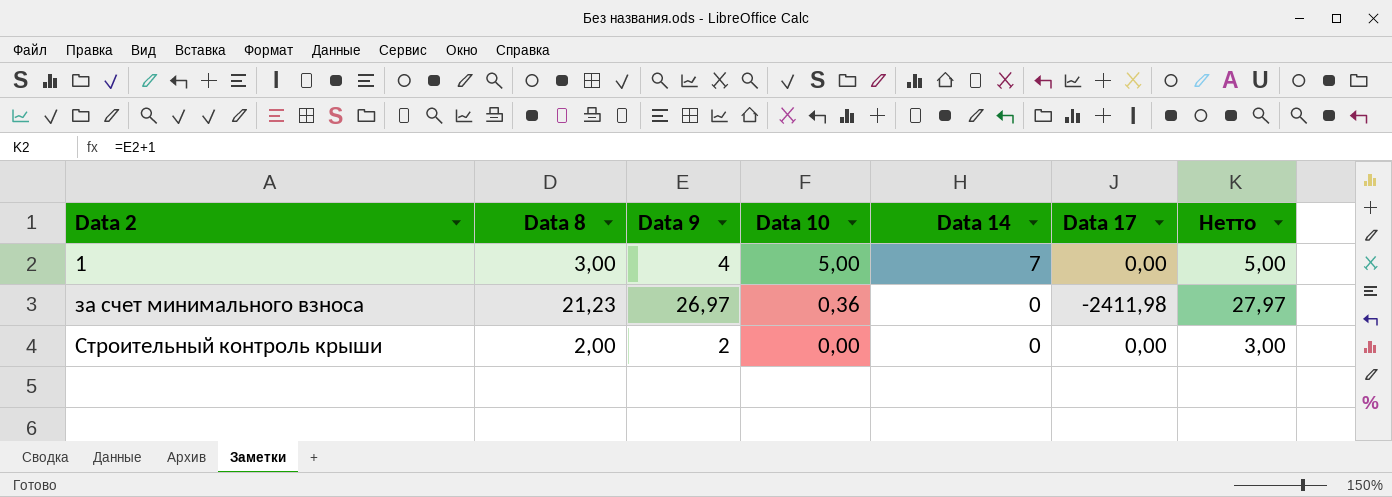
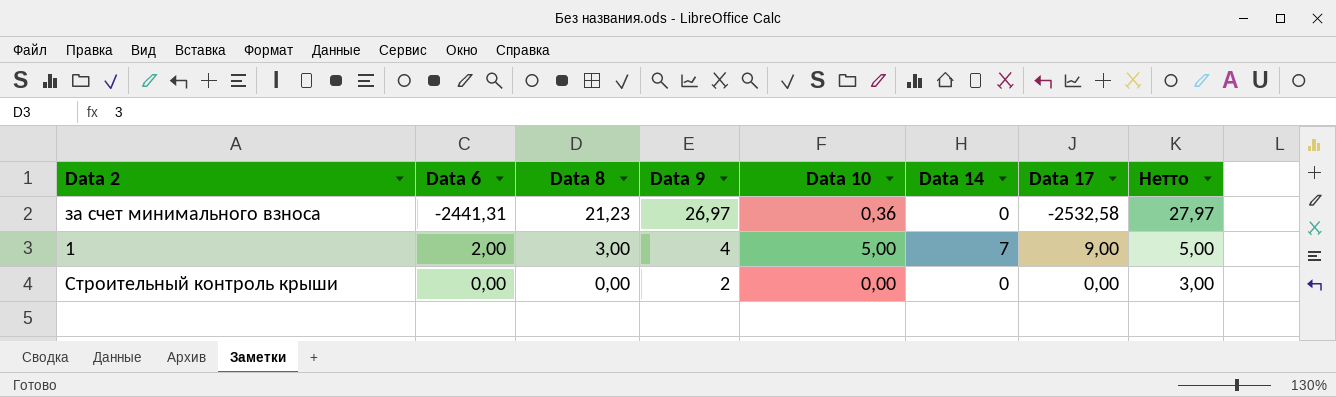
row order: Data 2 ascending -> Data 8 descending
column Data 6 | position: none -> 2
за счет минимального взноса | Data 17: -2411,98 -> -2532,58
1 | Data 17: 0,00 -> 9,00
Строительный контроль крыши | Data 8: 2,00 -> 0,00

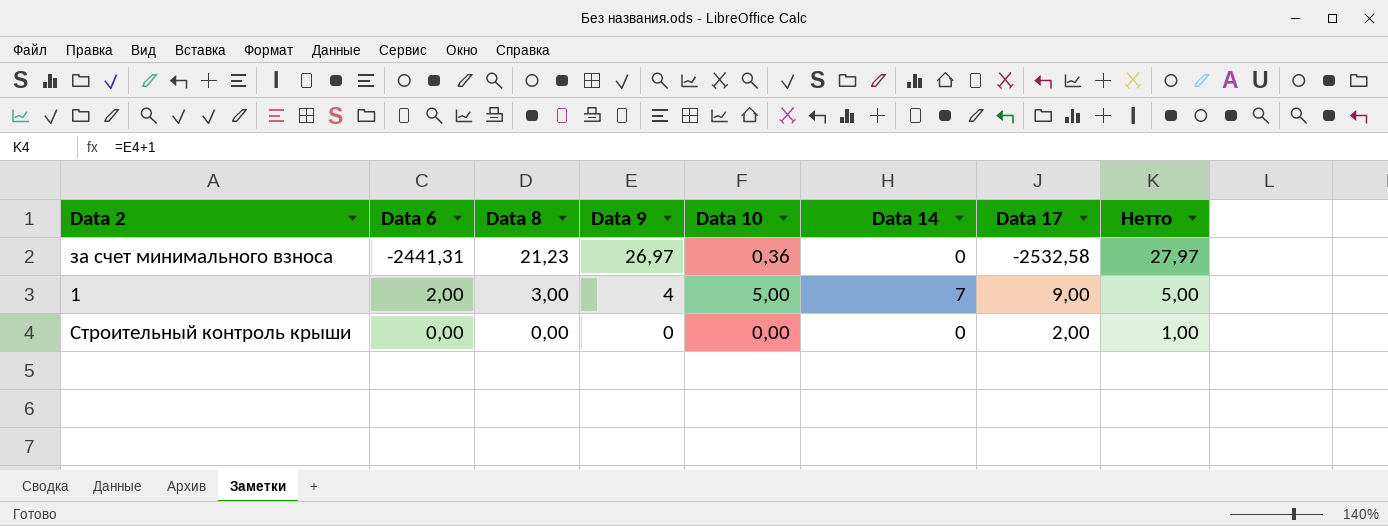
Строительный контроль крыши | Data 9: 2 -> 0
Строительный контроль крыши | Data 17: 0,00 -> 2,00
Строительный контроль крыши | Нетто: 3,00 -> 1,00

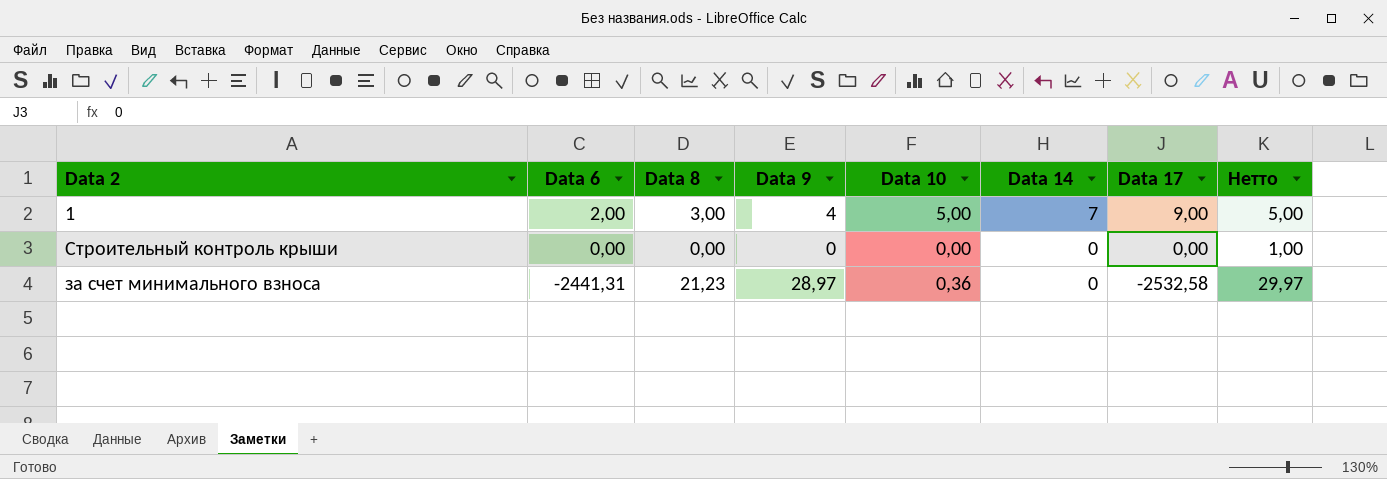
row order: Data 8 descending -> Data 6 descending
Строительный контроль крыши | Data 17: 2,00 -> 0,00
за счет минимального взноса | Data 9: 26,97 -> 28,97
за счет минимального взноса | Нетто: 27,97 -> 29,97

